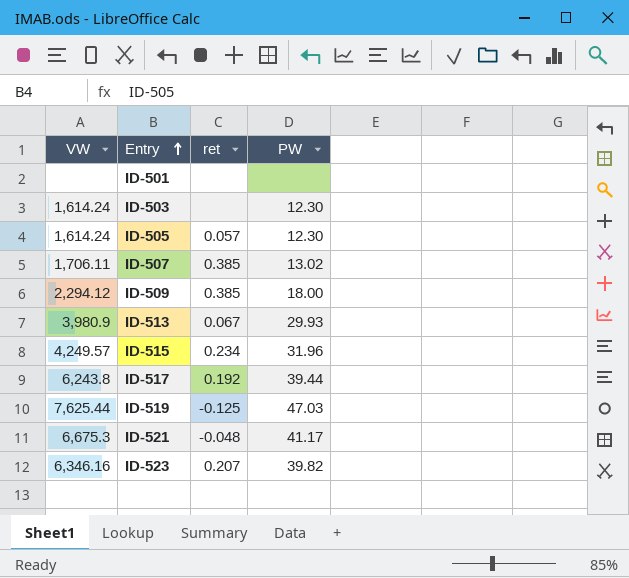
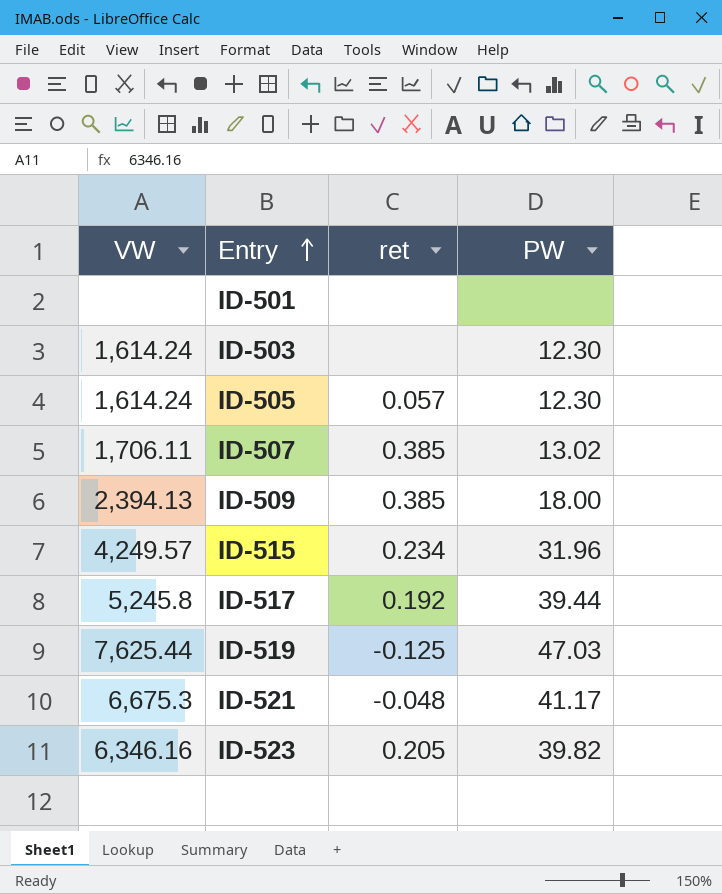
row ID-513: 3,980.9 | 0.067 | 29.93 -> none
ID-509 | VW: 2,294.12 -> 2,394.13
ID-517 | VW: 6,243.8 -> 5,245.8
ID-523 | ret: 0.207 -> 0.205

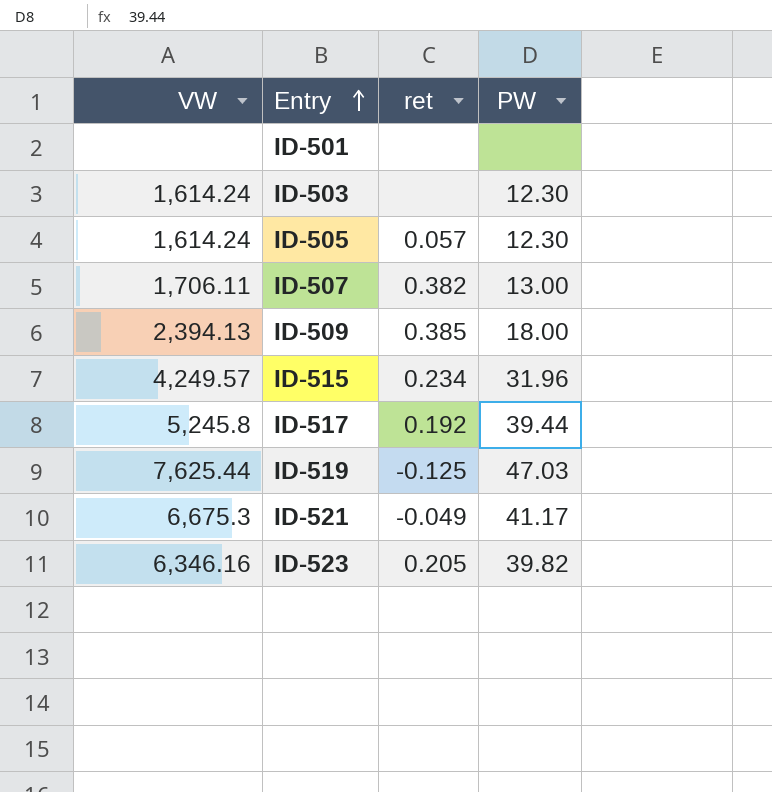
ID-507 | ret: 0.385 -> 0.382
ID-507 | PW: 13.02 -> 13.00
ID-521 | ret: -0.048 -> -0.049

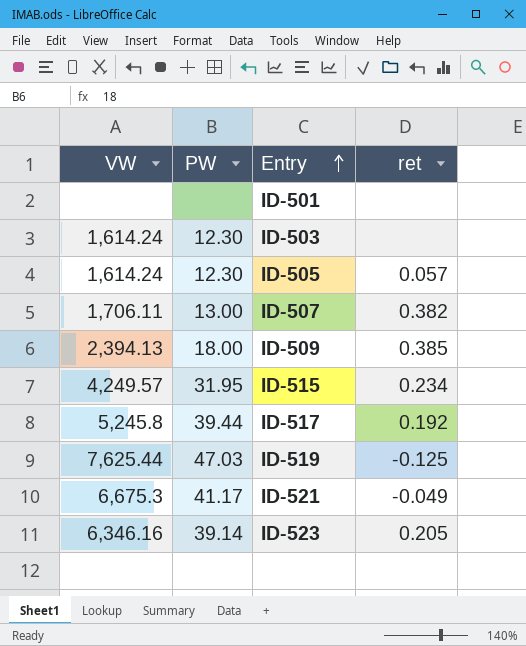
column PW | position: 4 -> 2
ID-515 | PW: 31.96 -> 31.95
ID-523 | PW: 39.82 -> 39.14

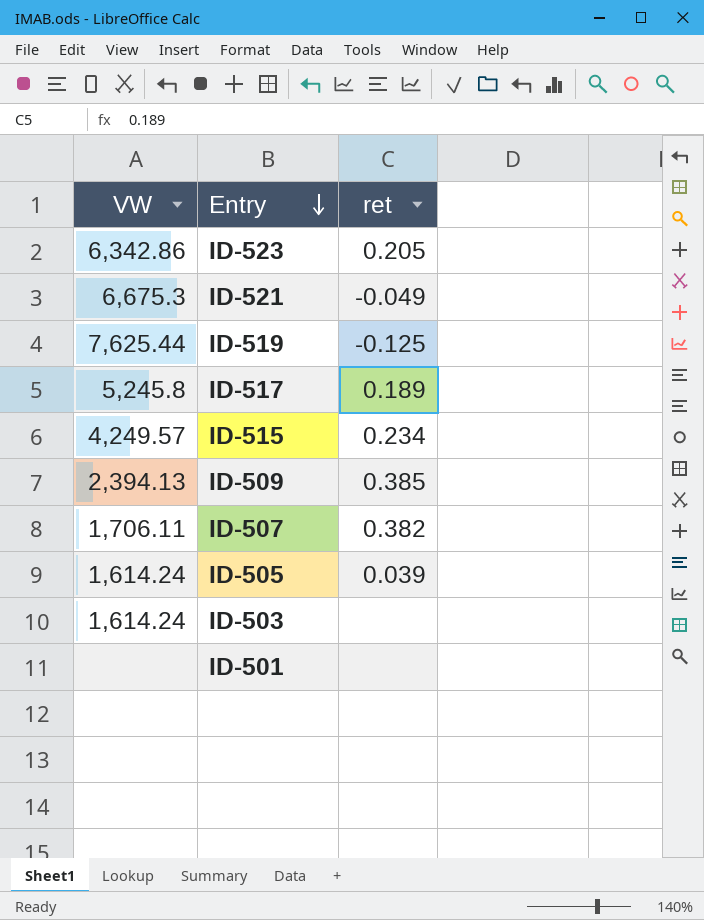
row order: Entry ascending -> Entry descending
column PW | position: 2 -> none
ID-523 | VW: 6,346.16 -> 6,342.86
ID-517 | ret: 0.192 -> 0.189
ID-505 | ret: 0.057 -> 0.039

